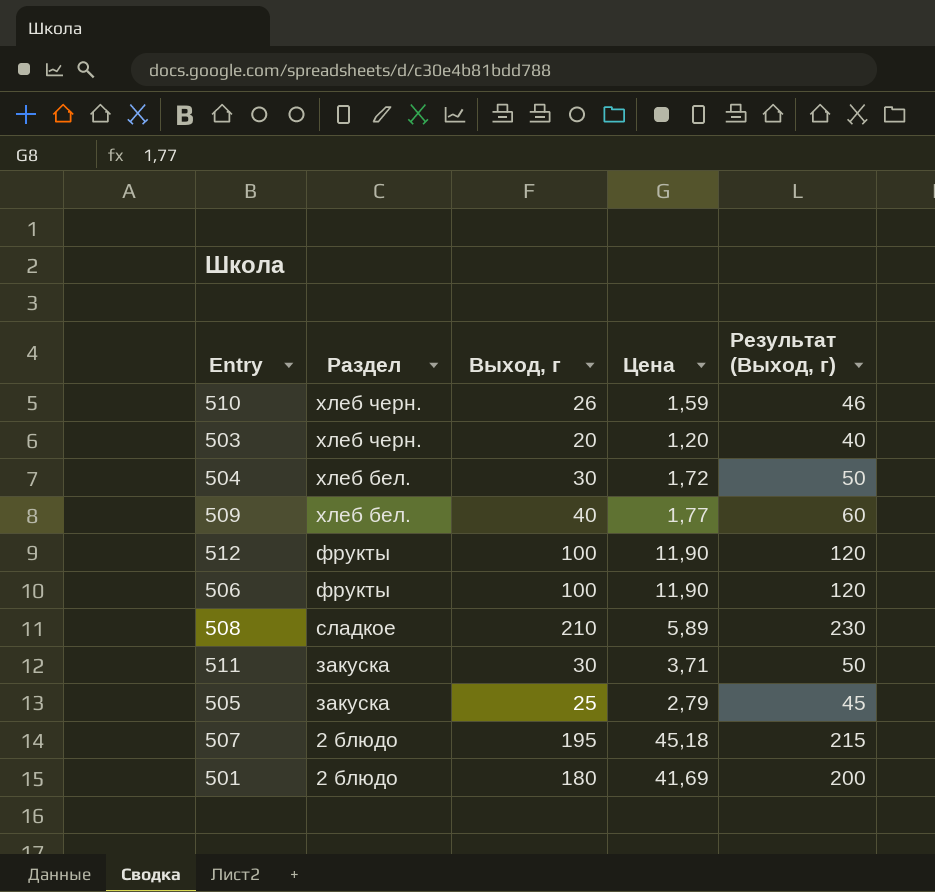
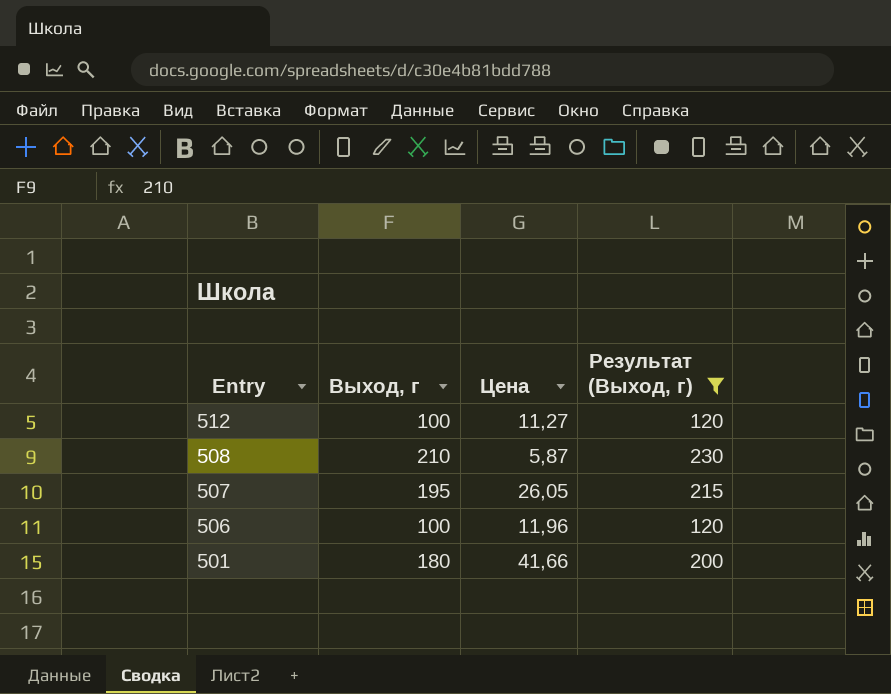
filter: none -> Результат (Выход, г) >= 120
row order: Раздел descending -> Entry descending
column Раздел | position: 2 -> none
512 | Цена: 11,90 -> 11,27
508 | Цена: 5,89 -> 5,87
507 | Цена: 45,18 -> 26,05
506 | Цена: 11,90 -> 11,96
501 | Цена: 41,69 -> 41,66

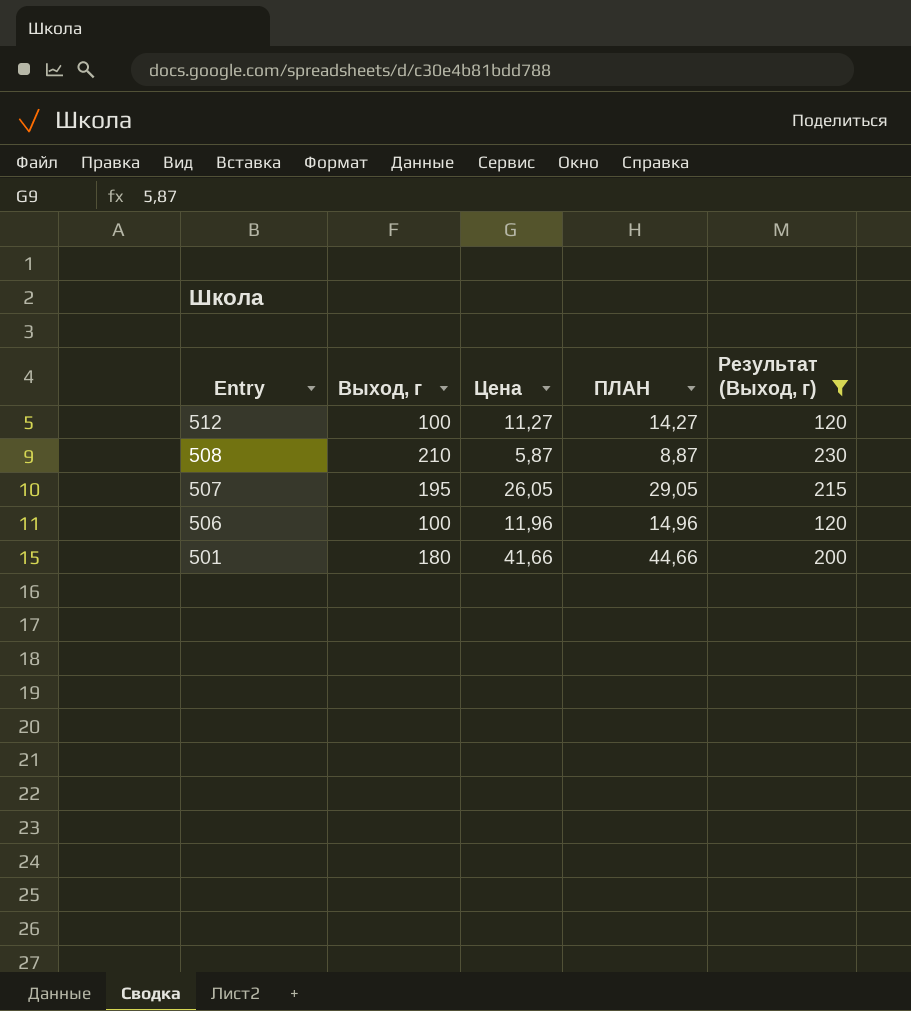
column ПЛАН | formula: none -> [Цена] + 3

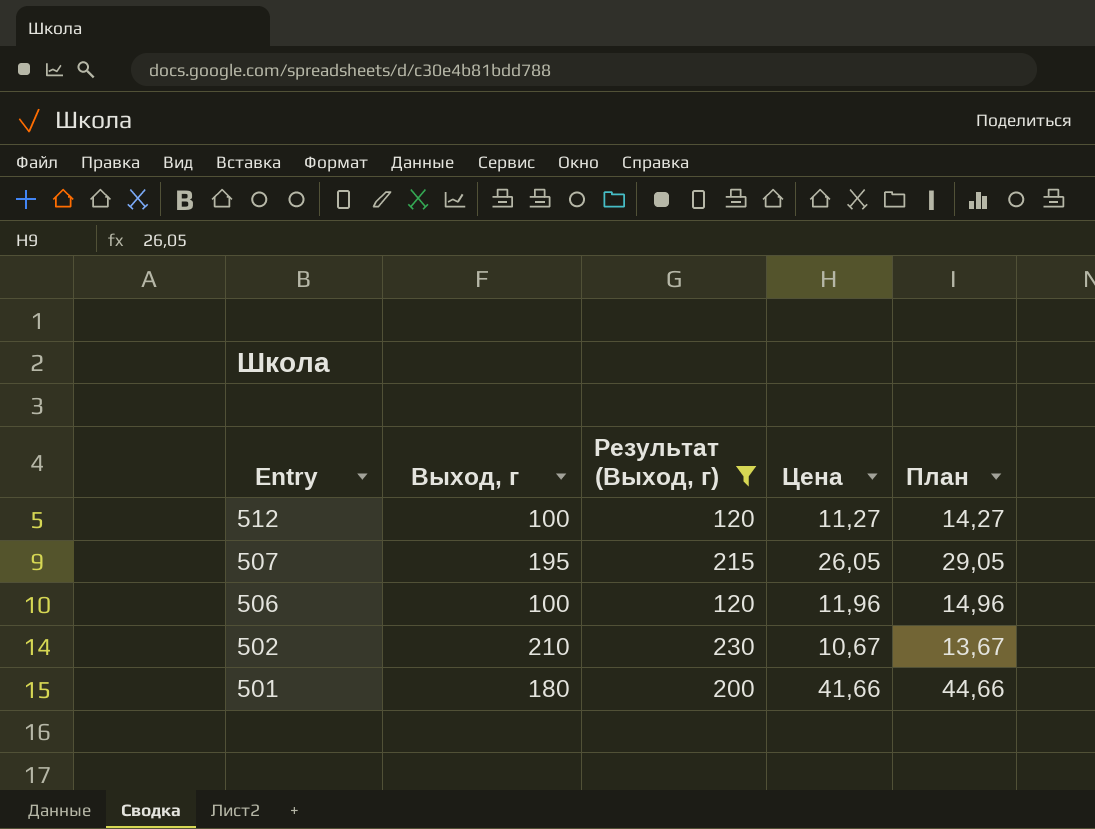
column Результат (Выход, г) | position: 5 -> 3
column name: ПЛАН -> План
row 508: 210 | 5,87 | 8,87 | 230 -> none
row 502: none -> 210 | 230 | 10,67 | 13,67

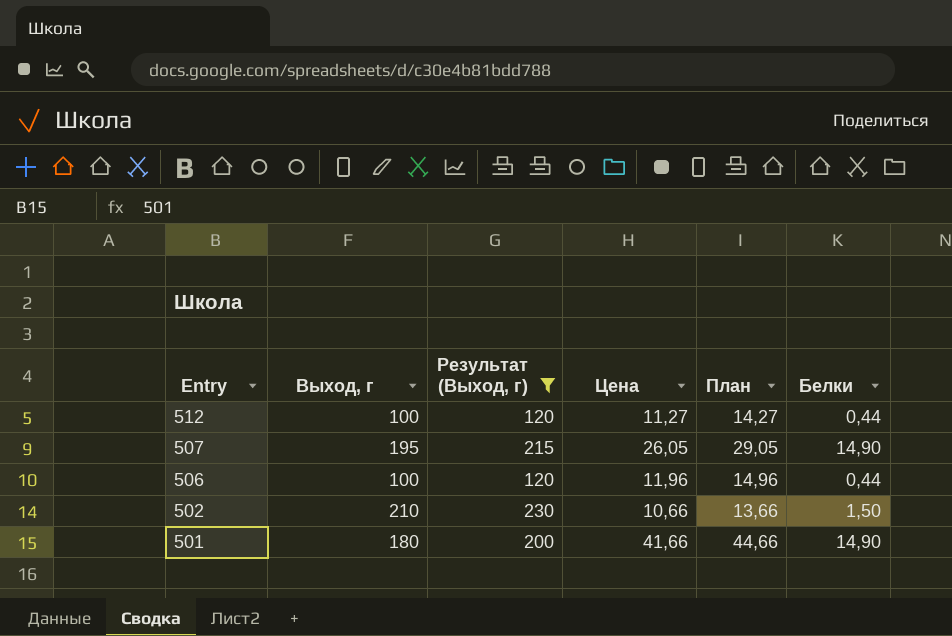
column Белки | position: none -> 6
502 | Цена: 10,67 -> 10,66
502 | План: 13,67 -> 13,66

